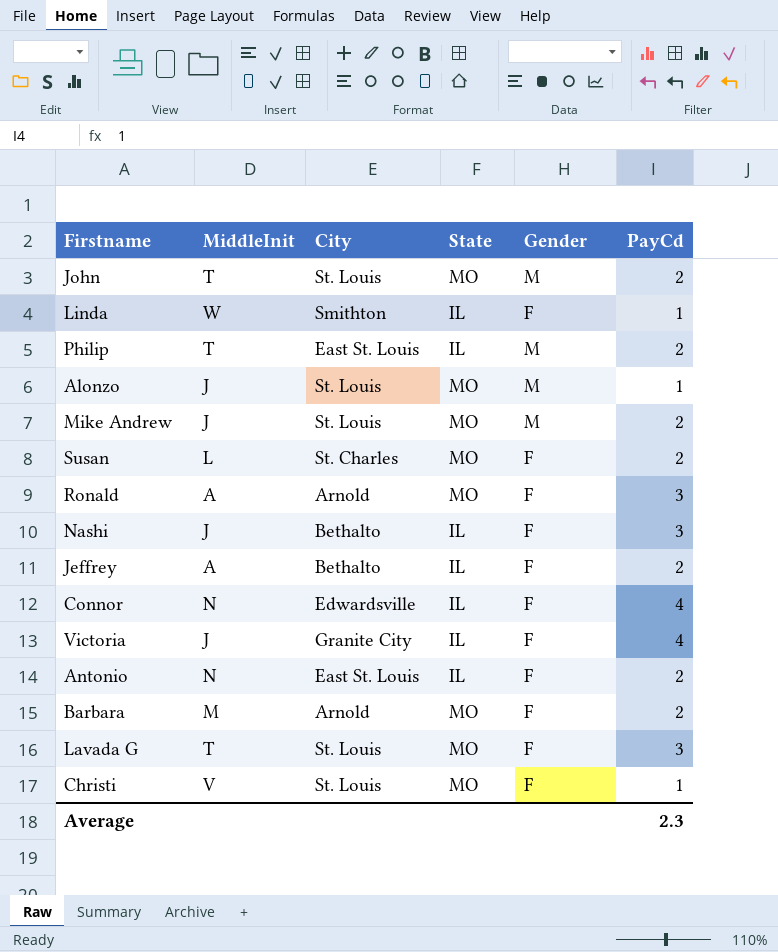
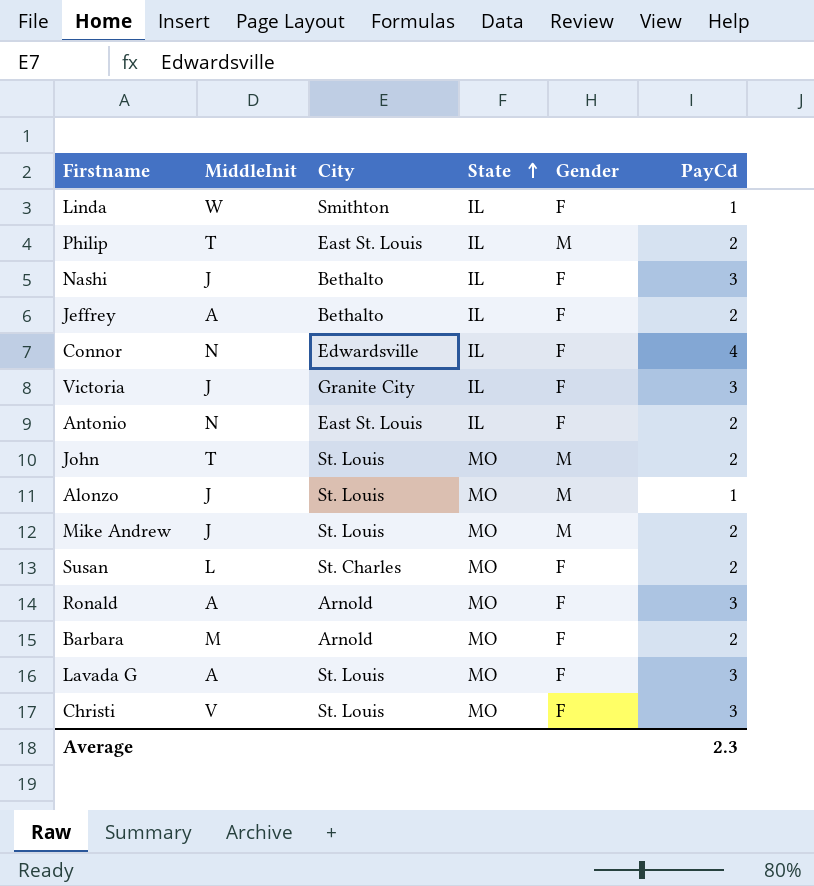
row order: none -> State ascending
Victoria | PayCd: 4 -> 3
Lavada G | MiddleInit: T -> A
Christi | PayCd: 1 -> 3

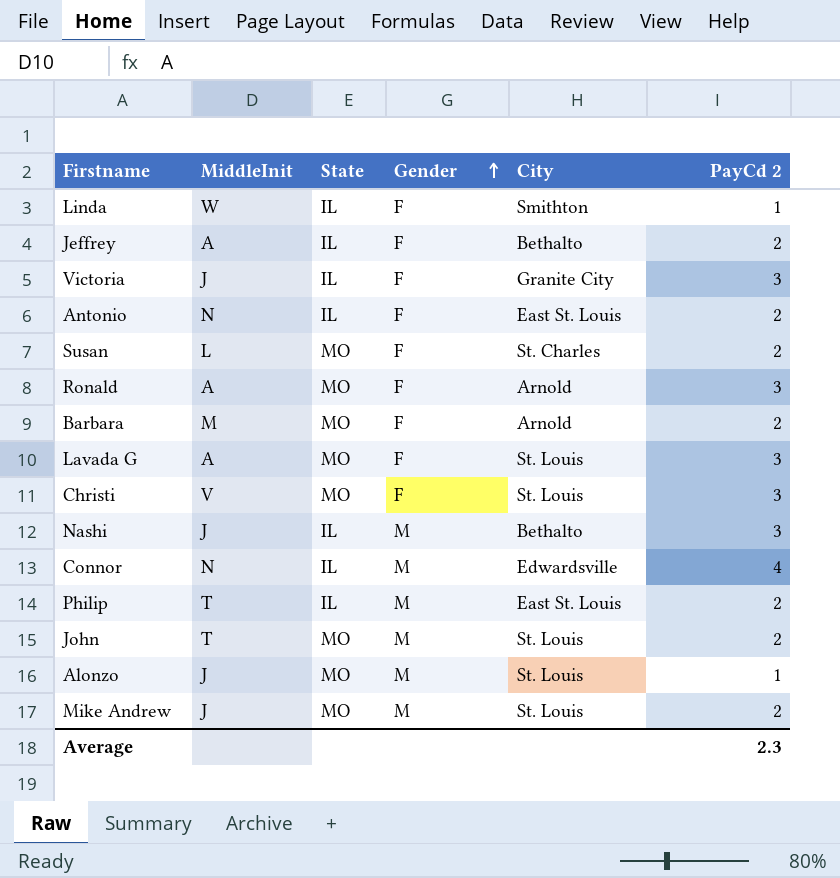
row order: State ascending -> Gender ascending
column City | position: 3 -> 5
column name: PayCd -> PayCd 2
Nashi | Gender: F -> M
Connor | Gender: F -> M

